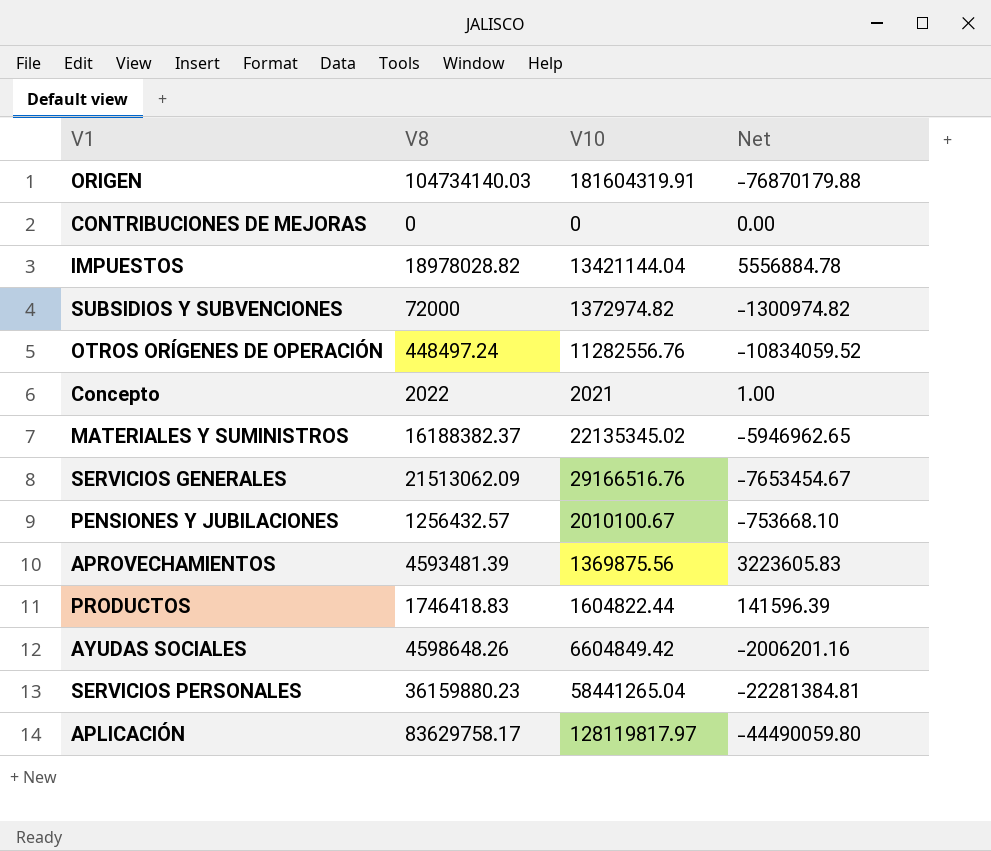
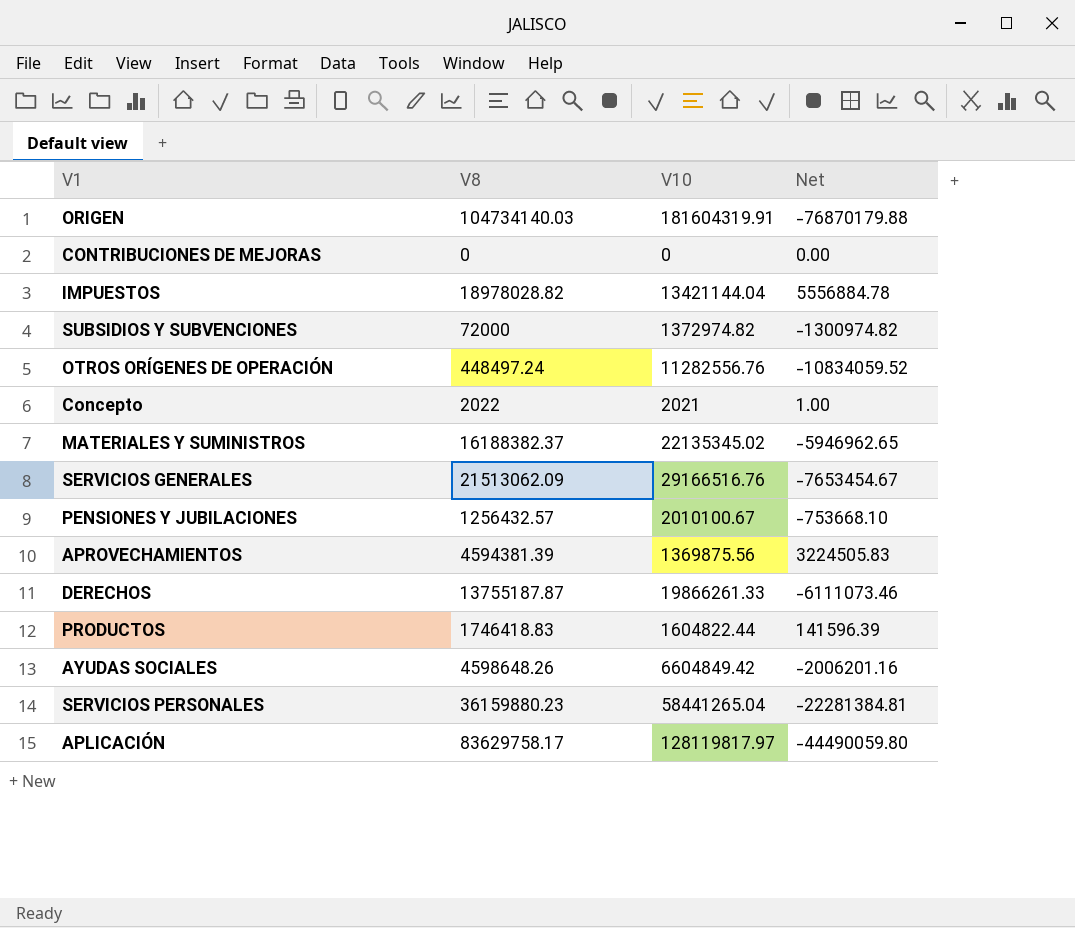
APROVECHAMIENTOS | V8: 4593481.39 -> 4594381.39
APROVECHAMIENTOS | Net: 3223605.83 -> 3224505.83
row DERECHOS: none -> 13755187.87 | 19866261.33 | -6111073.46

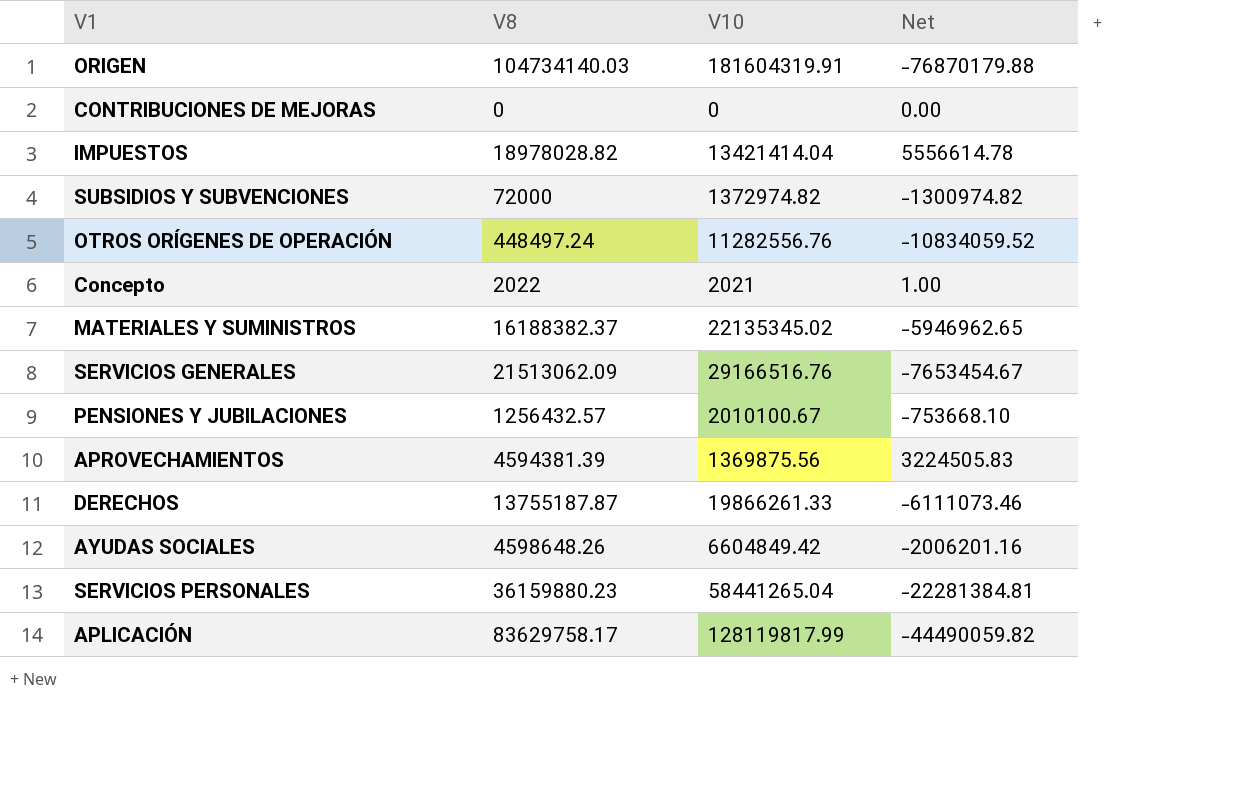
row PRODUCTOS: 1746418.83 | 1604822.44 | 141596.39 -> none
IMPUESTOS | V10: 13421144.04 -> 13421414.04
IMPUESTOS | Net: 5556884.78 -> 5556614.78
APLICACIÓN | V10: 128119817.97 -> 128119817.99
APLICACIÓN | Net: -44490059.80 -> -44490059.82

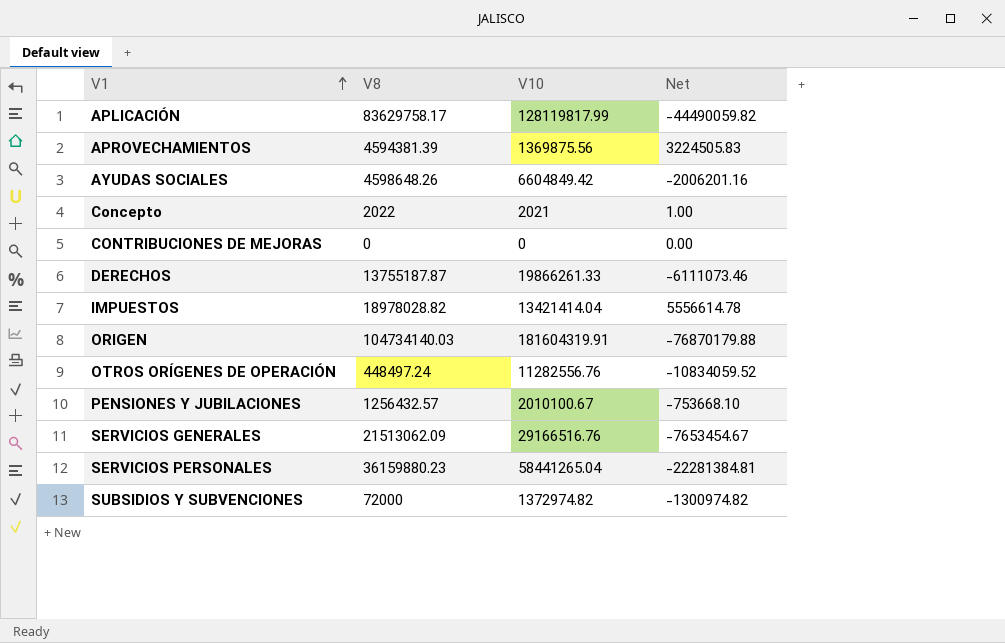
row order: none -> V1 ascending
row MATERIALES Y SUMINISTROS: 16188382.37 | 22135345.02 | -5946962.65 -> none

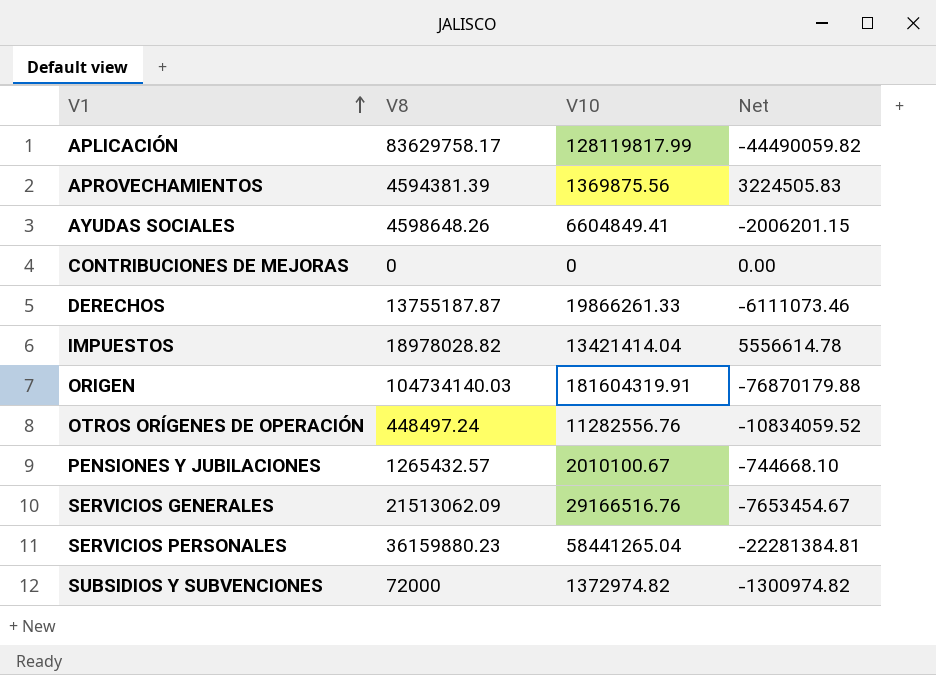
row Concepto: 2022 | 2021 | 1.00 -> none
AYUDAS SOCIALES | V10: 6604849.42 -> 6604849.41
AYUDAS SOCIALES | Net: -2006201.16 -> -2006201.15
PENSIONES Y JUBILACIONES | V8: 1256432.57 -> 1265432.57
PENSIONES Y JUBILACIONES | Net: -753668.10 -> -744668.10

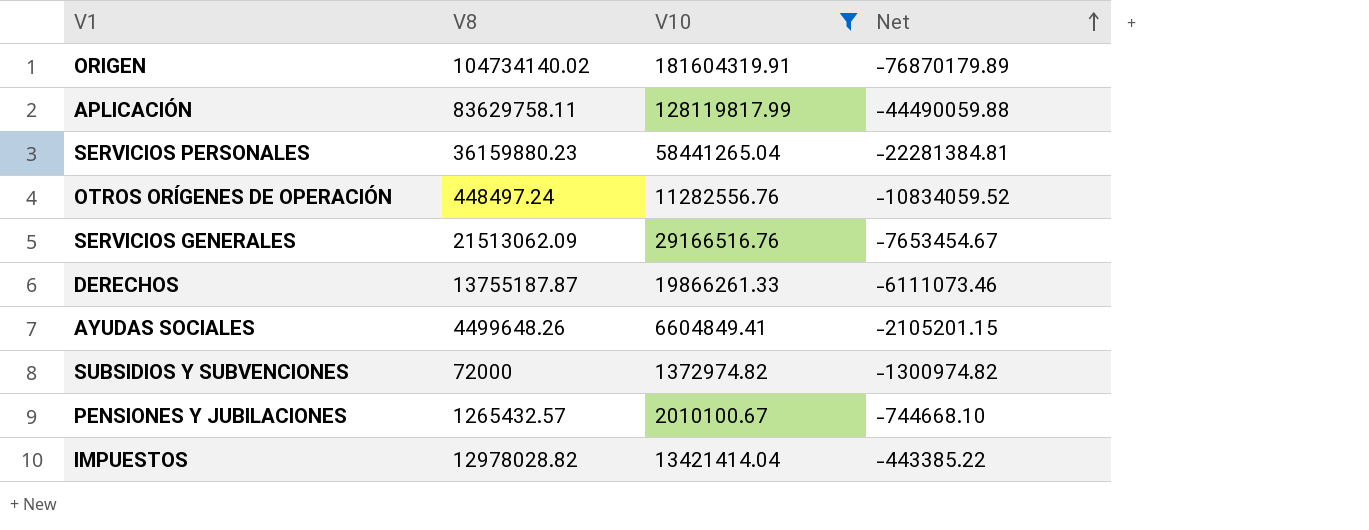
filter: none -> V10 >= 1372974.82
row order: V1 ascending -> Net ascending
ORIGEN | V8: 104734140.03 -> 104734140.02
ORIGEN | Net: -76870179.88 -> -76870179.89
APLICACIÓN | V8: 83629758.17 -> 83629758.11
APLICACIÓN | Net: -44490059.82 -> -44490059.88
AYUDAS SOCIALES | V8: 4598648.26 -> 4499648.26
AYUDAS SOCIALES | Net: -2006201.15 -> -2105201.15
IMPUESTOS | V8: 18978028.82 -> 12978028.82
IMPUESTOS | Net: 5556614.78 -> -443385.22

